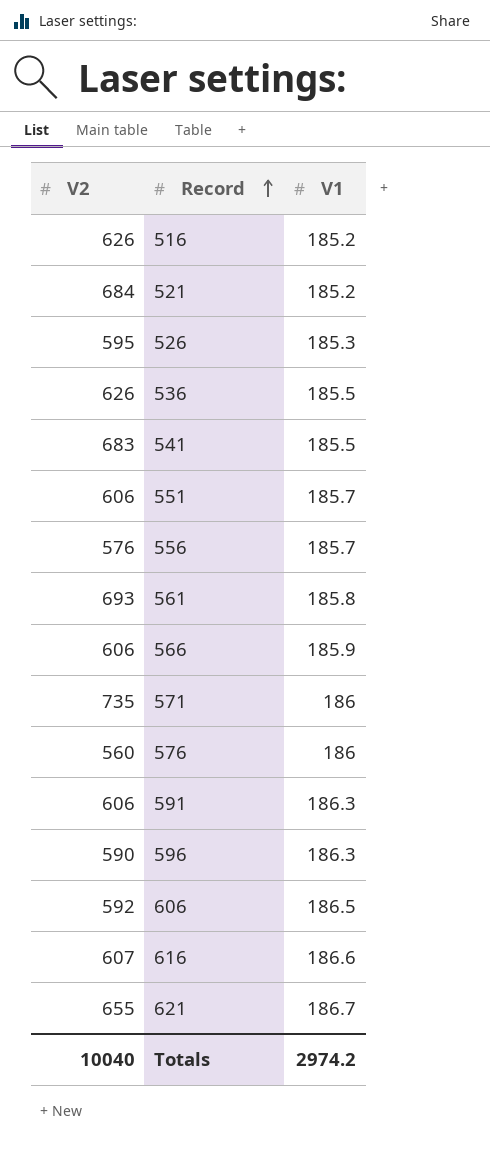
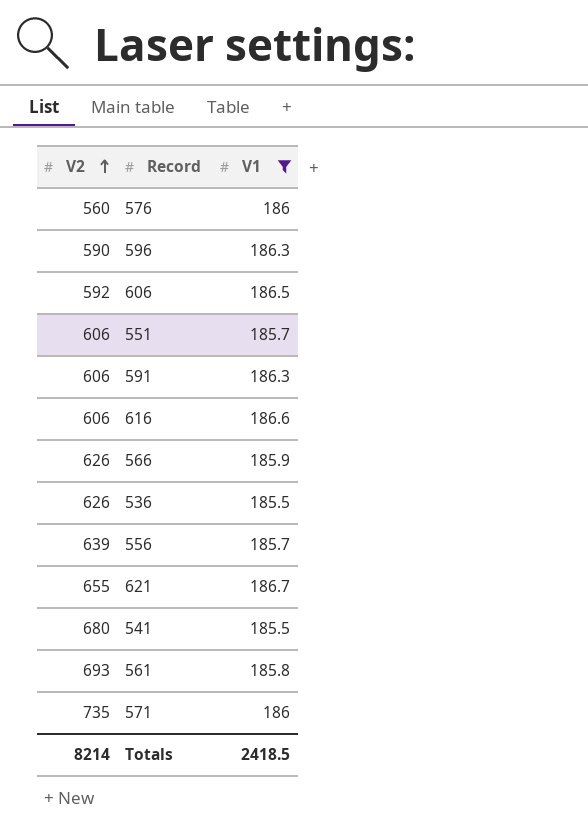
filter: none -> V1 >= 185.5
row order: Record ascending -> V2 ascending
616 | V2: 607 -> 606
566 | V2: 606 -> 626
556 | V2: 576 -> 639
541 | V2: 683 -> 680
Totals | V2: 10040 -> 8214
Totals | V1: 2974.2 -> 2418.5

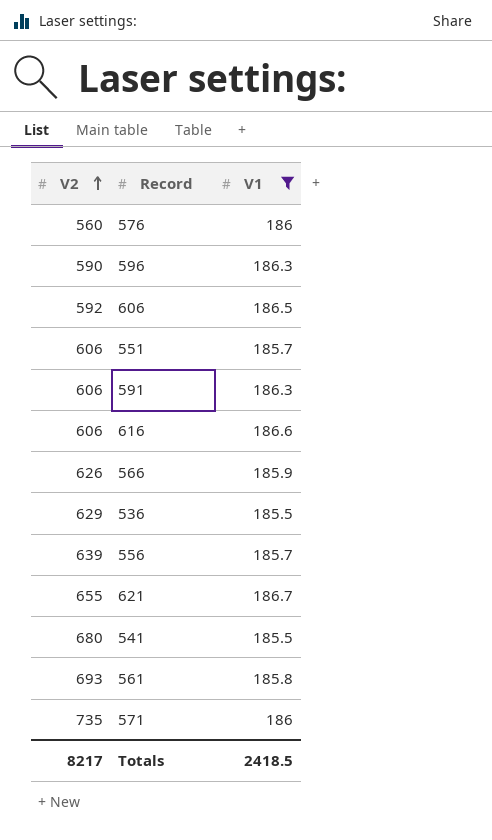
536 | V2: 626 -> 629
Totals | V2: 8214 -> 8217

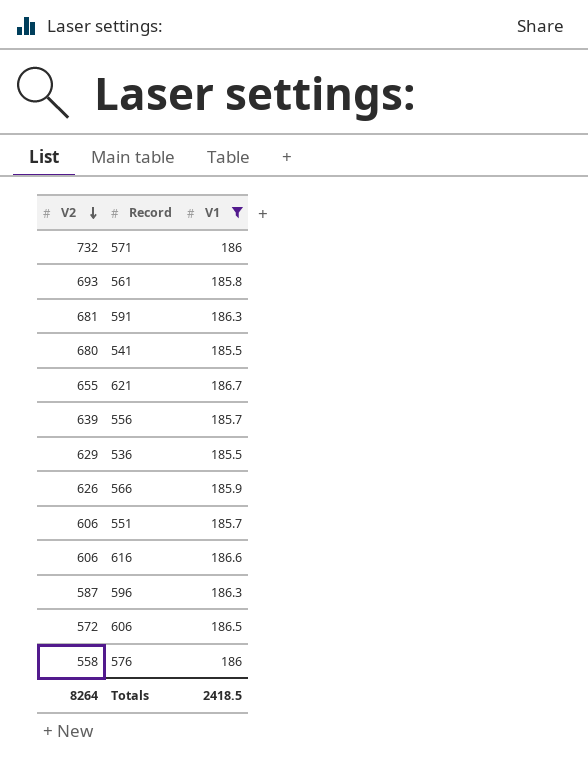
row order: V2 ascending -> V2 descending
571 | V2: 735 -> 732
591 | V2: 606 -> 681
596 | V2: 590 -> 587
606 | V2: 592 -> 572
576 | V2: 560 -> 558
Totals | V2: 8217 -> 8264

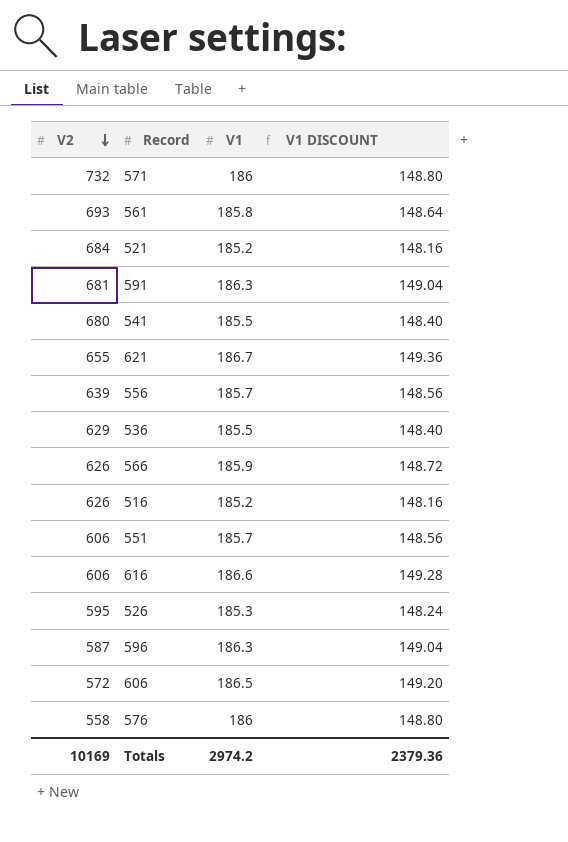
filter: V1 >= 185.5 -> none
column V1 DISCOUNT | formula: none -> [V1] * 0.8
Totals | V2: 8264 -> 10169
Totals | V1: 2418.5 -> 2974.2

